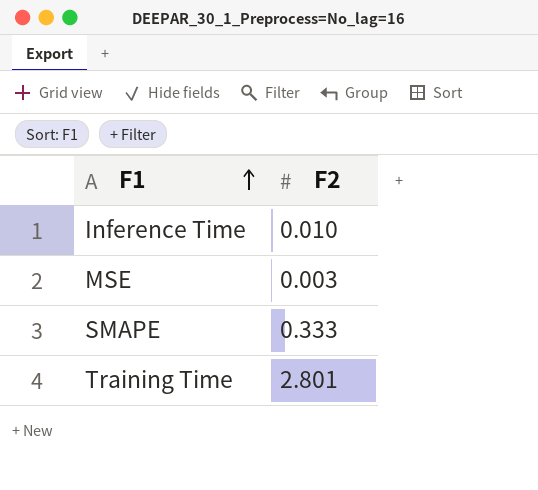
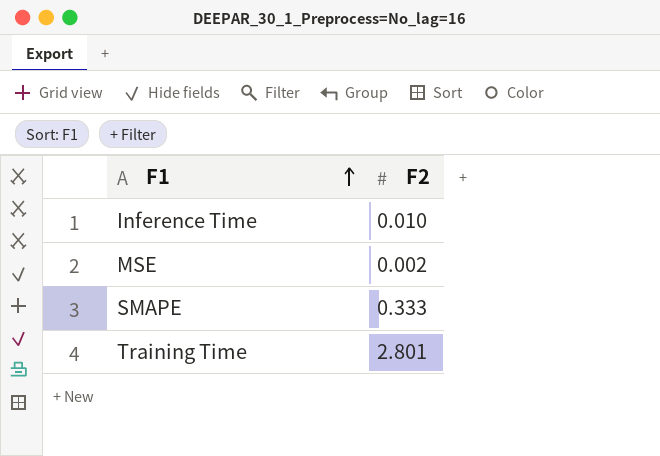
MSE | F2: 0.003 -> 0.002

